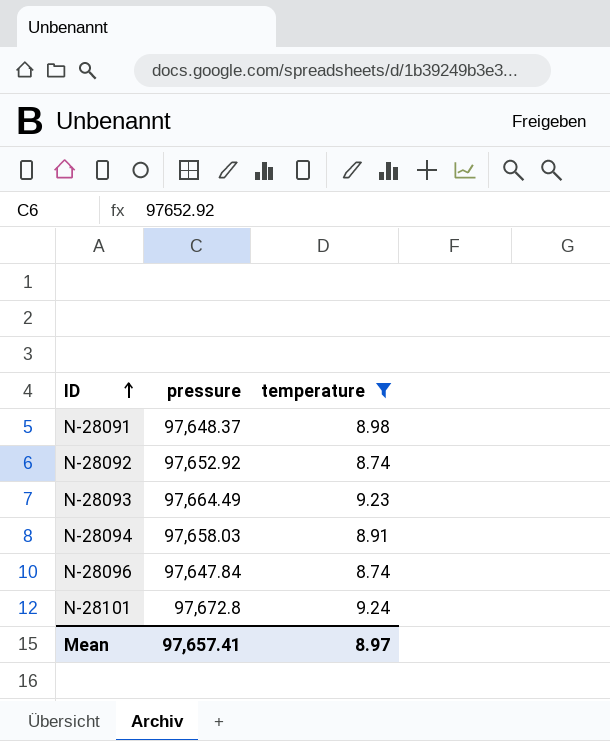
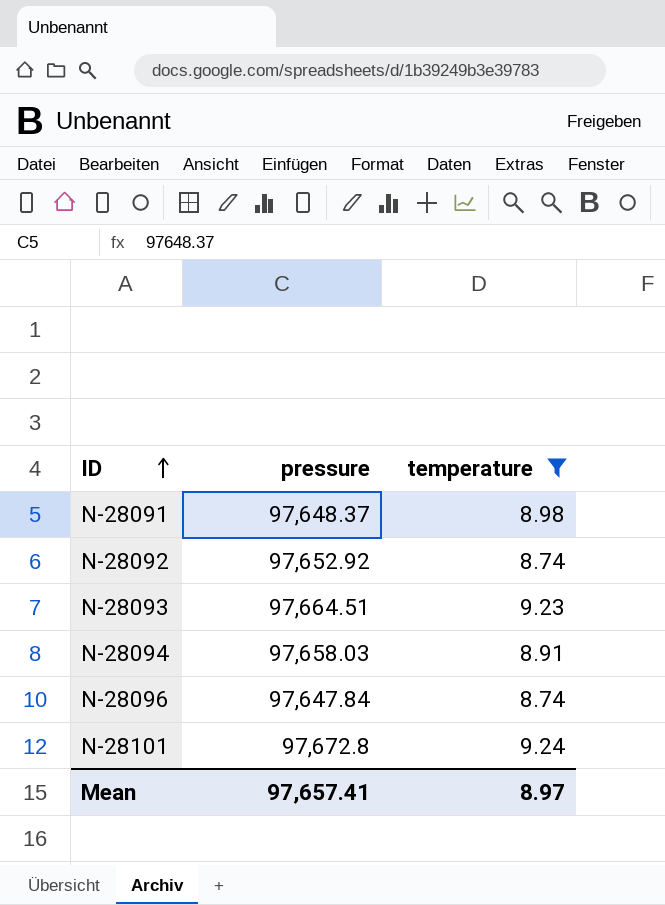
N-28093 | pressure: 97,664.49 -> 97,664.51

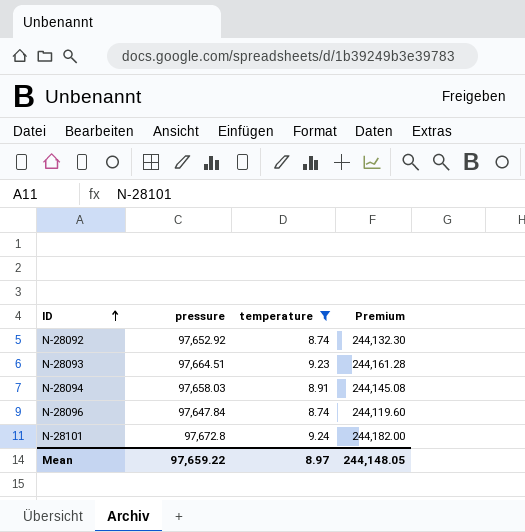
column Premium | formula: none -> [pressure] * 2.5
row N-28091: 97,648.37 | 8.98 -> none
Mean | pressure: 97,657.41 -> 97,659.22

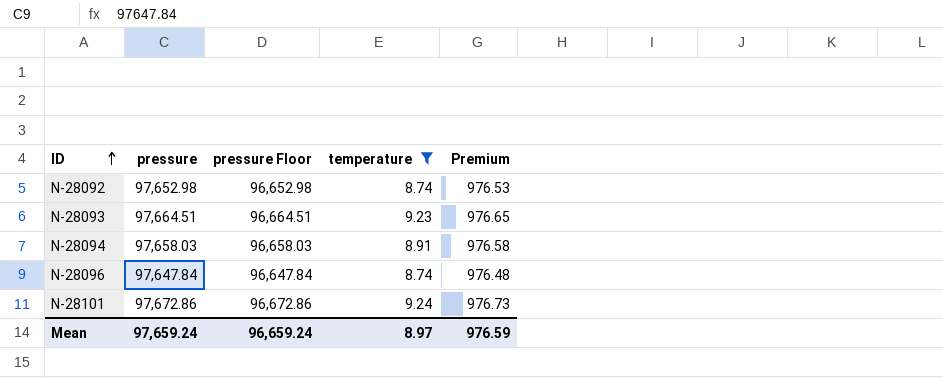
column pressure Floor | formula: none -> [pressure] - 1000
column Premium | formula: [pressure] * 2.5 -> [pressure] * 0.01
N-28092 | pressure: 97,652.92 -> 97,652.98
N-28101 | pressure: 97,672.8 -> 97,672.86
Mean | pressure: 97,659.22 -> 97,659.24
Mean | Premium: 244,148.05 -> 976.59

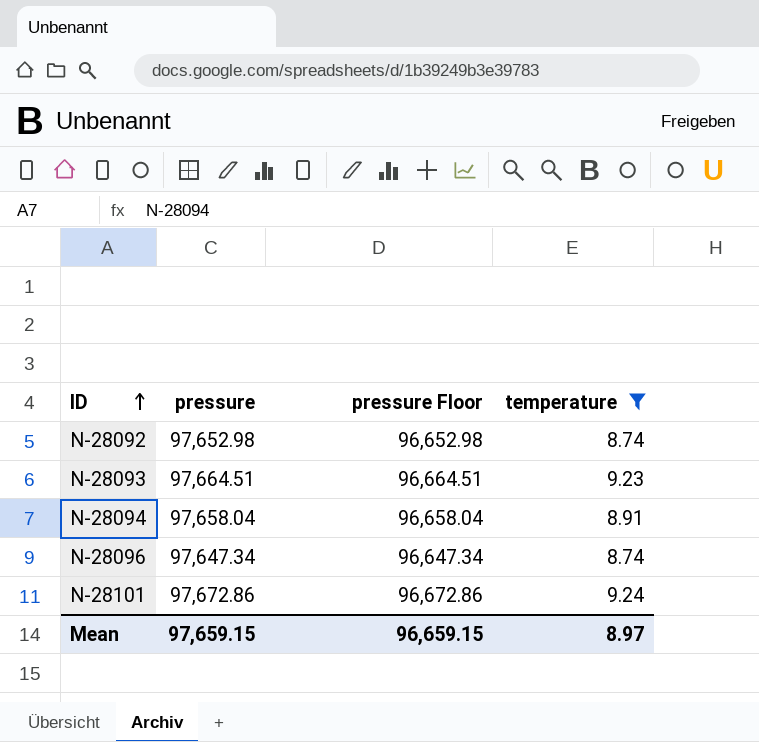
column Premium | formula: [pressure] * 0.01 -> none
N-28094 | pressure: 97,658.03 -> 97,658.04
N-28094 | pressure Floor: 96,658.03 -> 96,658.04
N-28096 | pressure: 97,647.84 -> 97,647.34
N-28096 | pressure Floor: 96,647.84 -> 96,647.34
Mean | pressure: 97,659.24 -> 97,659.15
Mean | pressure Floor: 96,659.24 -> 96,659.15

